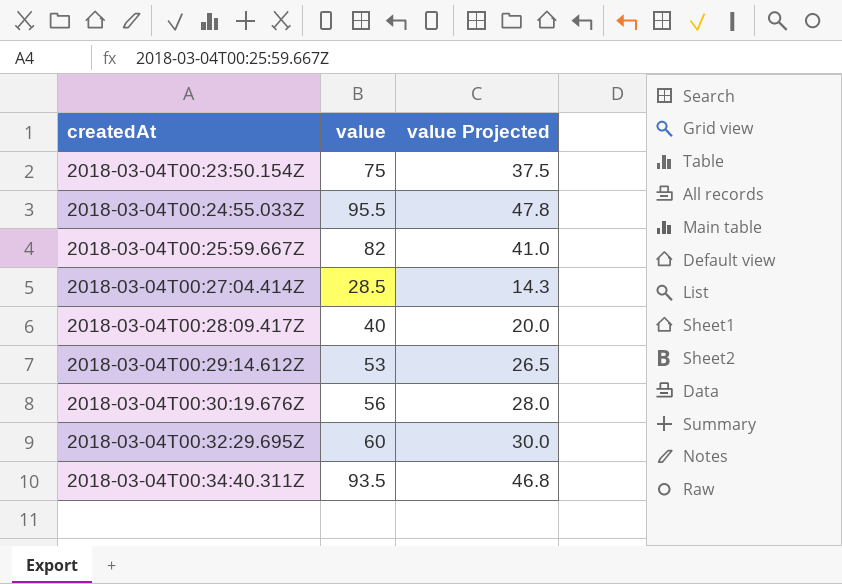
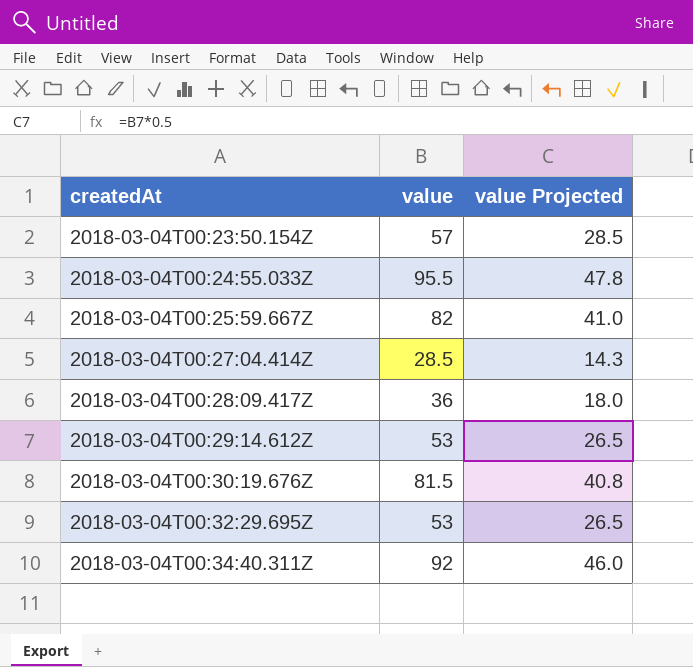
2018-03-04T00:23:50.154Z | value: 75 -> 57
2018-03-04T00:23:50.154Z | value Projected: 37.5 -> 28.5
2018-03-04T00:28:09.417Z | value: 40 -> 36
2018-03-04T00:28:09.417Z | value Projected: 20.0 -> 18.0
2018-03-04T00:30:19.676Z | value: 56 -> 81.5
2018-03-04T00:30:19.676Z | value Projected: 28.0 -> 40.8
2018-03-04T00:32:29.695Z | value: 60 -> 53
2018-03-04T00:32:29.695Z | value Projected: 30.0 -> 26.5
2018-03-04T00:34:40.311Z | value: 93.5 -> 92
2018-03-04T00:34:40.311Z | value Projected: 46.8 -> 46.0

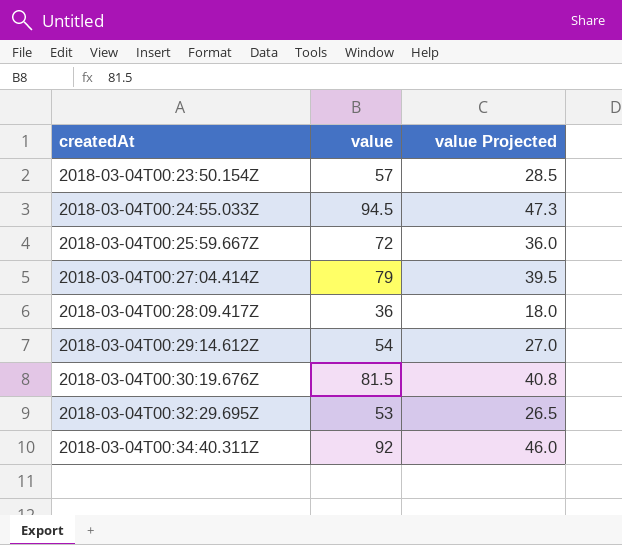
2018-03-04T00:24:55.033Z | value: 95.5 -> 94.5
2018-03-04T00:24:55.033Z | value Projected: 47.8 -> 47.3
2018-03-04T00:25:59.667Z | value: 82 -> 72
2018-03-04T00:25:59.667Z | value Projected: 41.0 -> 36.0
2018-03-04T00:27:04.414Z | value: 28.5 -> 79
2018-03-04T00:27:04.414Z | value Projected: 14.3 -> 39.5
2018-03-04T00:29:14.612Z | value: 53 -> 54
2018-03-04T00:29:14.612Z | value Projected: 26.5 -> 27.0

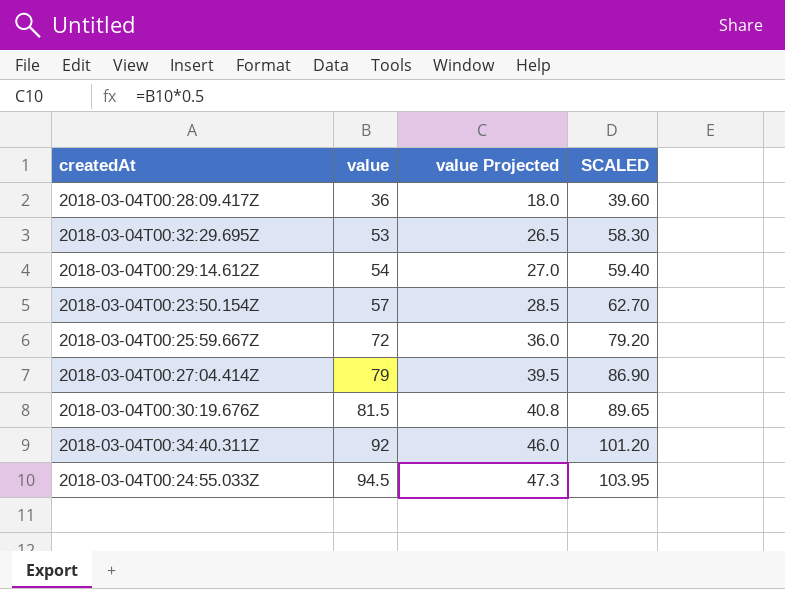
row order: createdAt ascending -> value ascending
column SCALED | formula: none -> [value] * 1.1

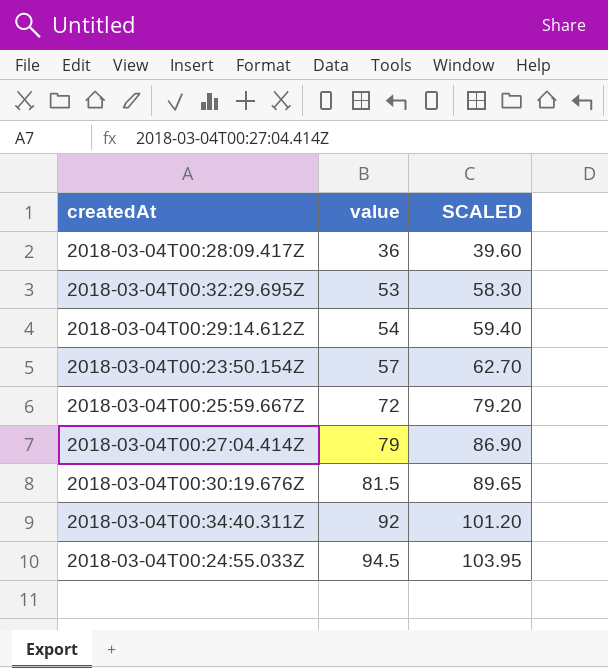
column value Projected | formula: [value] * 0.5 -> none

